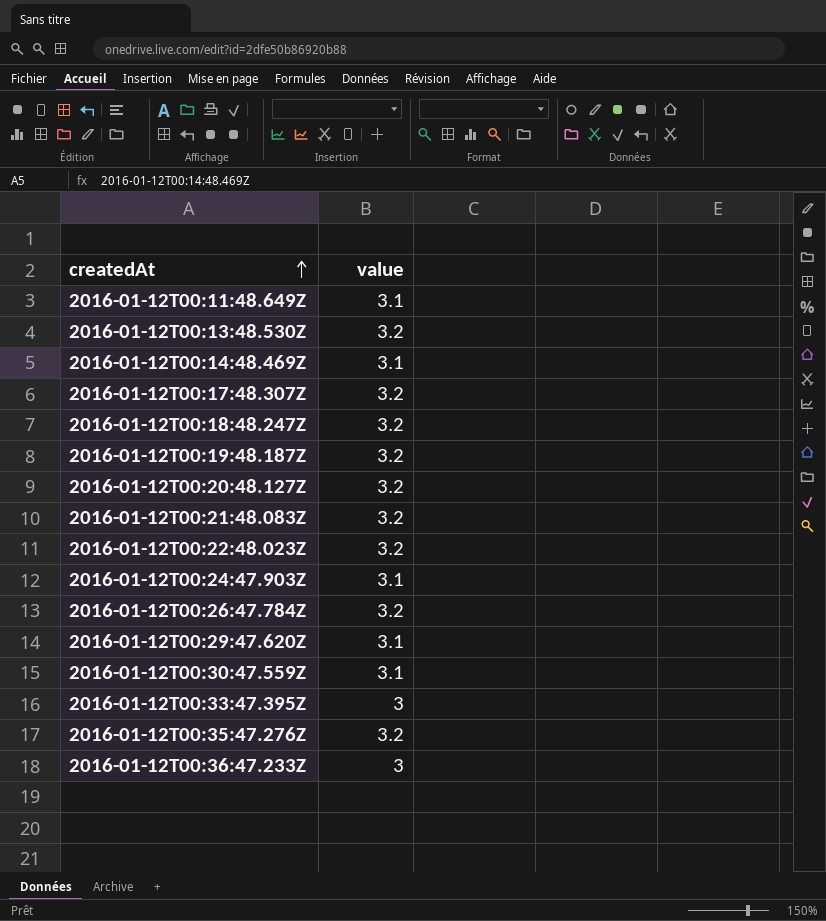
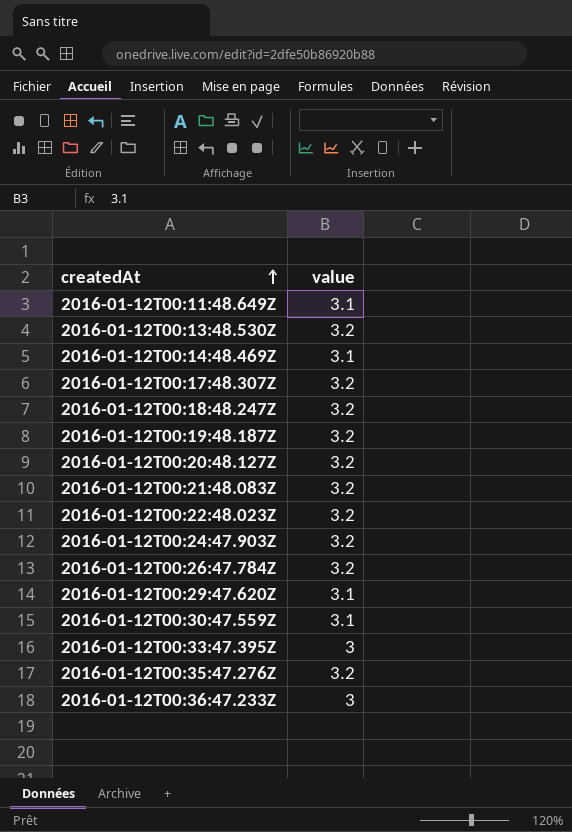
2016-01-12T00:24:47.903Z | value: 3.1 -> 3.2

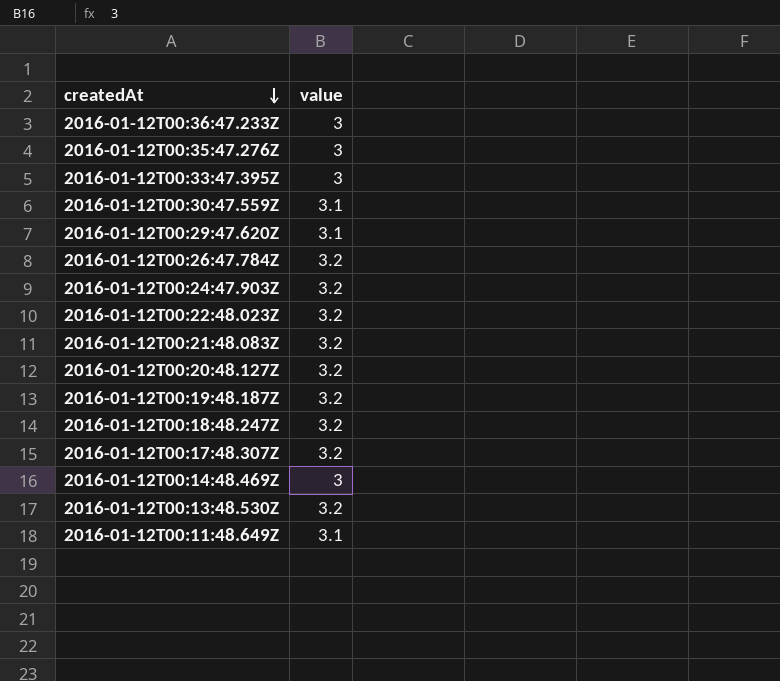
row order: createdAt ascending -> createdAt descending
2016-01-12T00:35:47.276Z | value: 3.2 -> 3
2016-01-12T00:14:48.469Z | value: 3.1 -> 3

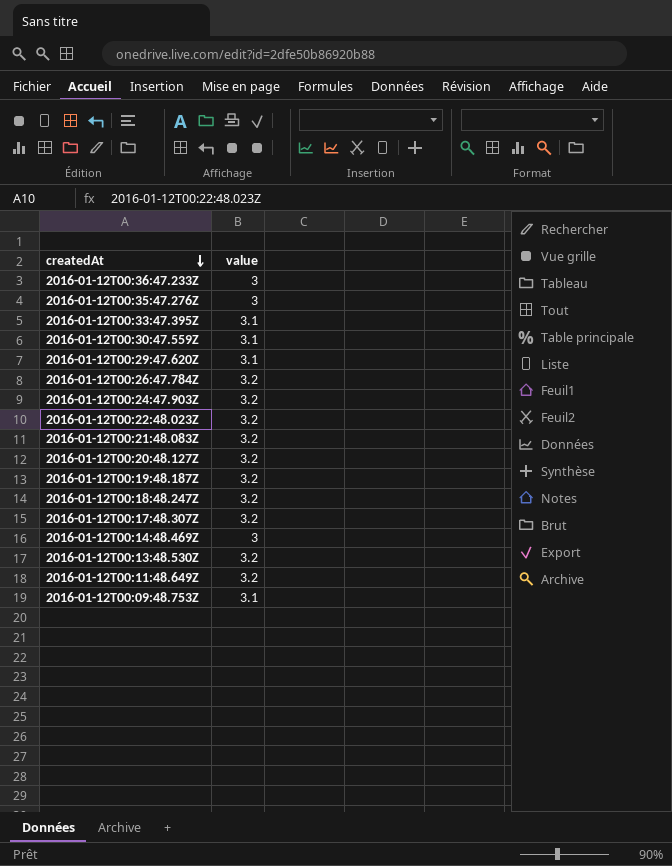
2016-01-12T00:33:47.395Z | value: 3 -> 3.1
2016-01-12T00:11:48.649Z | value: 3.1 -> 3.2
row 2016-01-12T00:09:48.753Z: none -> 3.1

